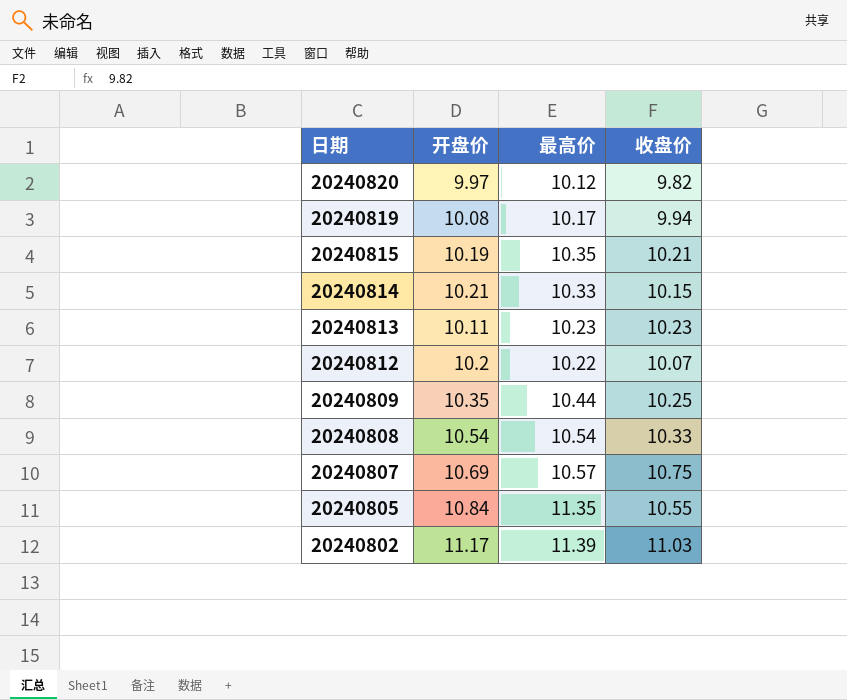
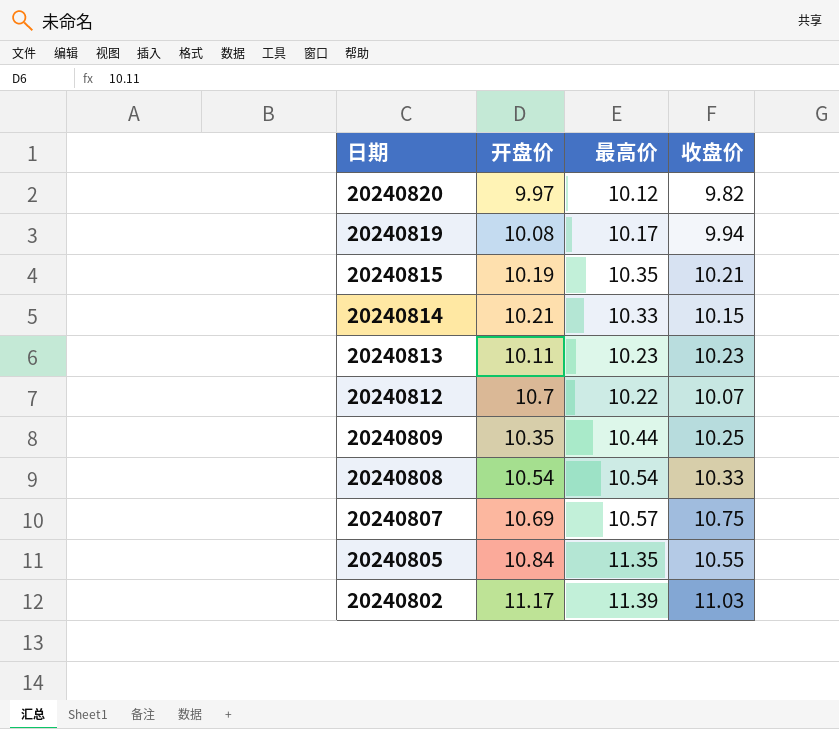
20240812 | 开盘价: 10.2 -> 10.7

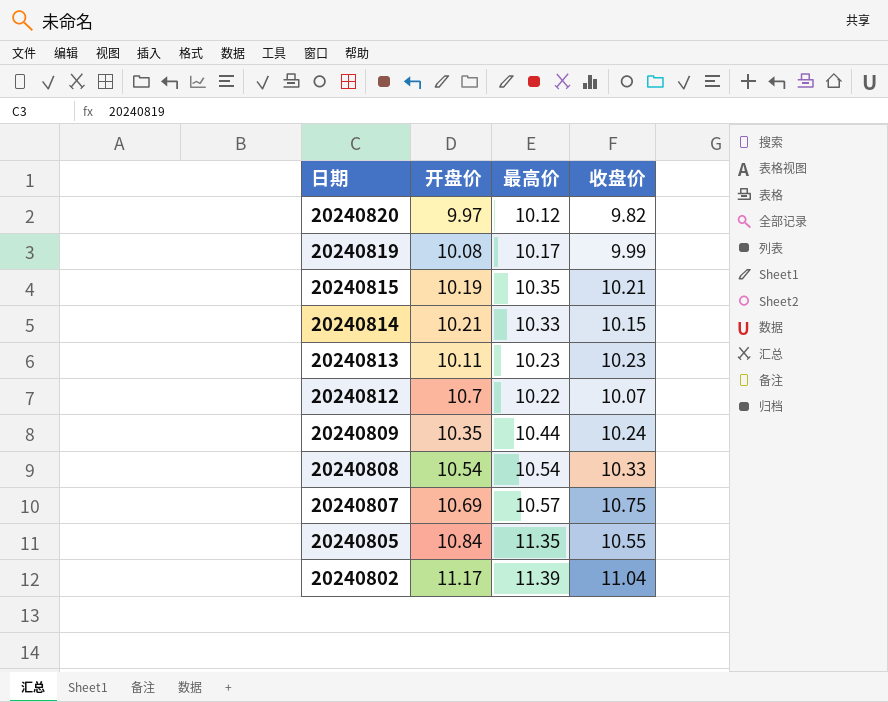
20240819 | 收盘价: 9.94 -> 9.99
20240809 | 收盘价: 10.25 -> 10.24
20240802 | 收盘价: 11.03 -> 11.04

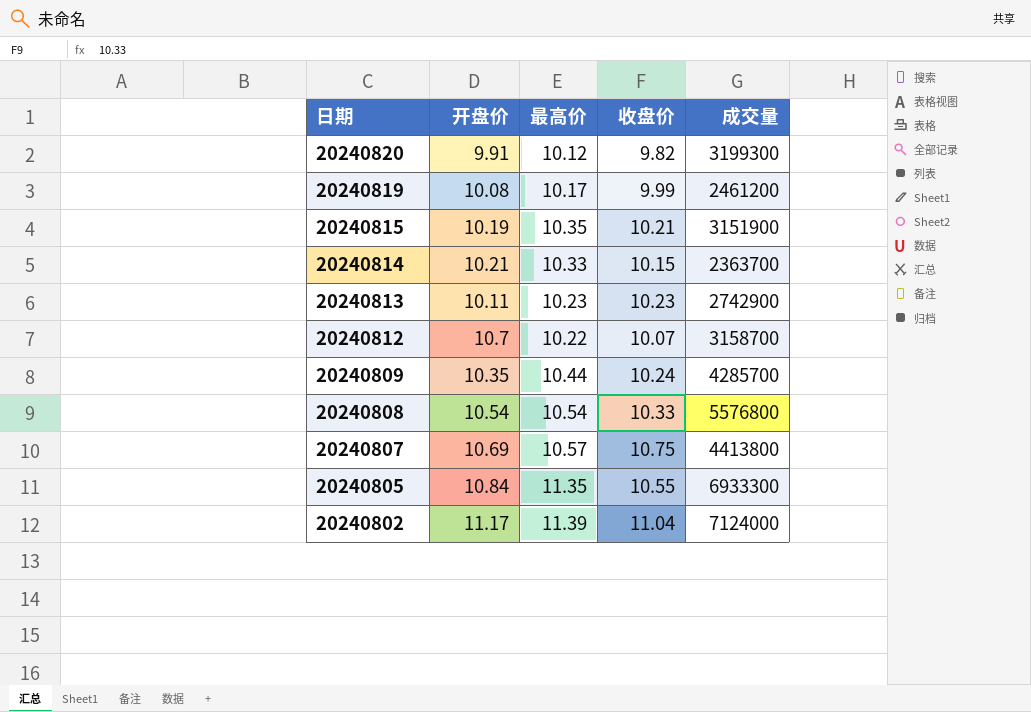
column 成交量 | position: none -> 5
20240820 | 开盘价: 9.97 -> 9.91

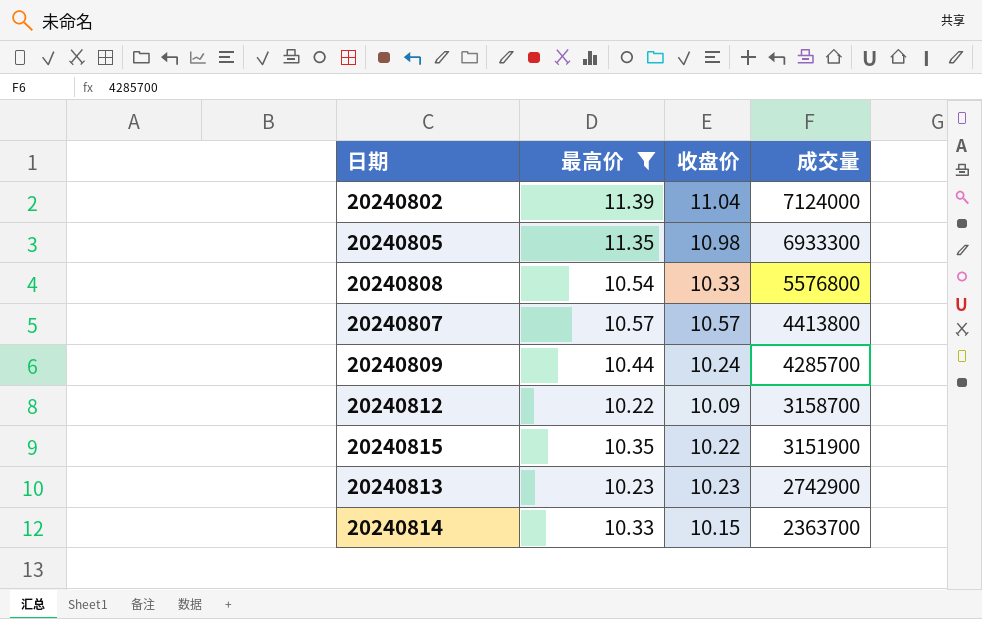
filter: none -> 最高价 >= 10.22
row order: 日期 descending -> 成交量 descending
column 开盘价 | position: 2 -> none
20240805 | 收盘价: 10.55 -> 10.98
20240807 | 收盘价: 10.75 -> 10.57
20240812 | 收盘价: 10.07 -> 10.09
20240815 | 收盘价: 10.21 -> 10.22

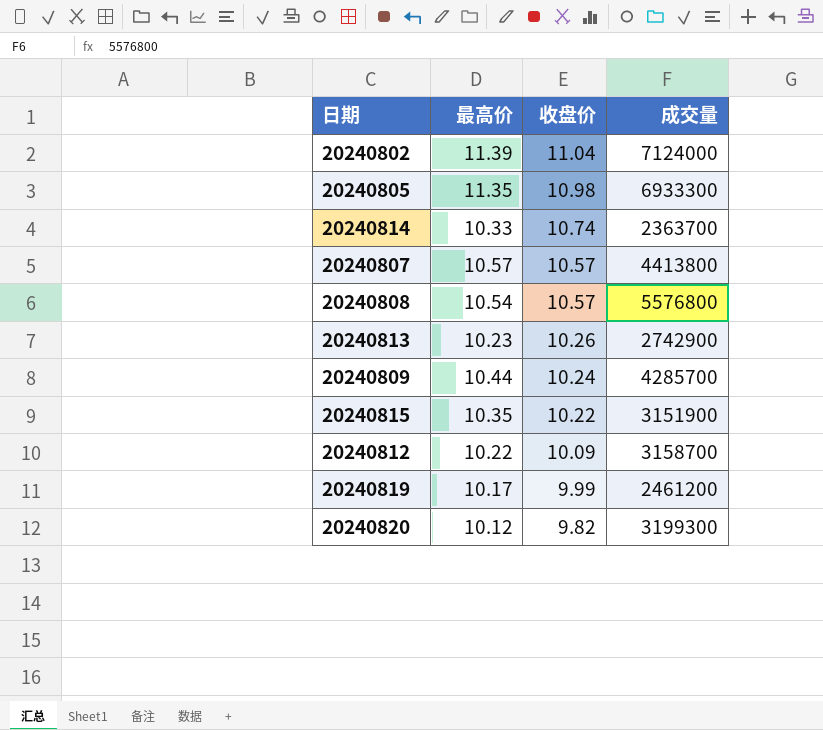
filter: 最高价 >= 10.22 -> none
row order: 成交量 descending -> 收盘价 descending
20240814 | 收盘价: 10.15 -> 10.74
20240808 | 收盘价: 10.33 -> 10.57
20240813 | 收盘价: 10.23 -> 10.26

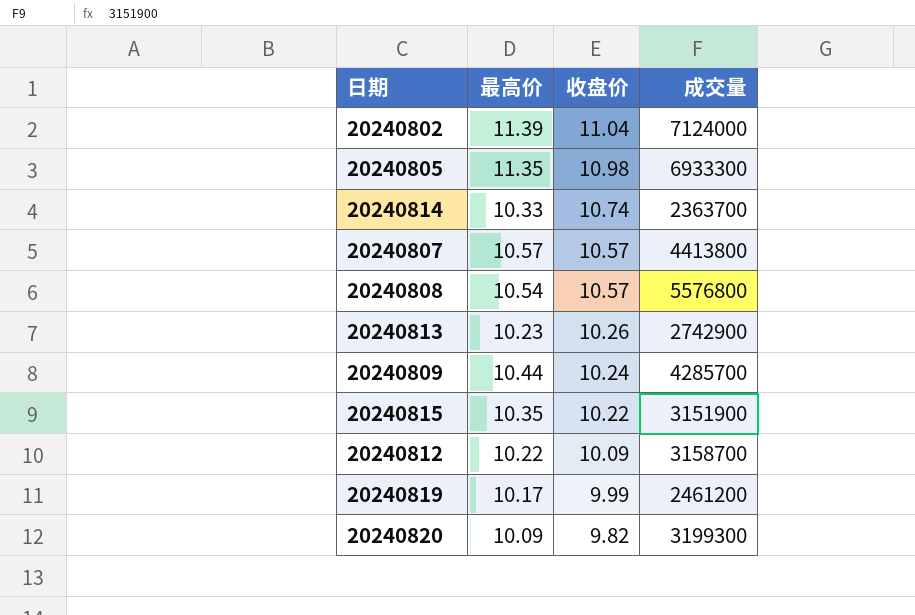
20240820 | 最高价: 10.12 -> 10.09

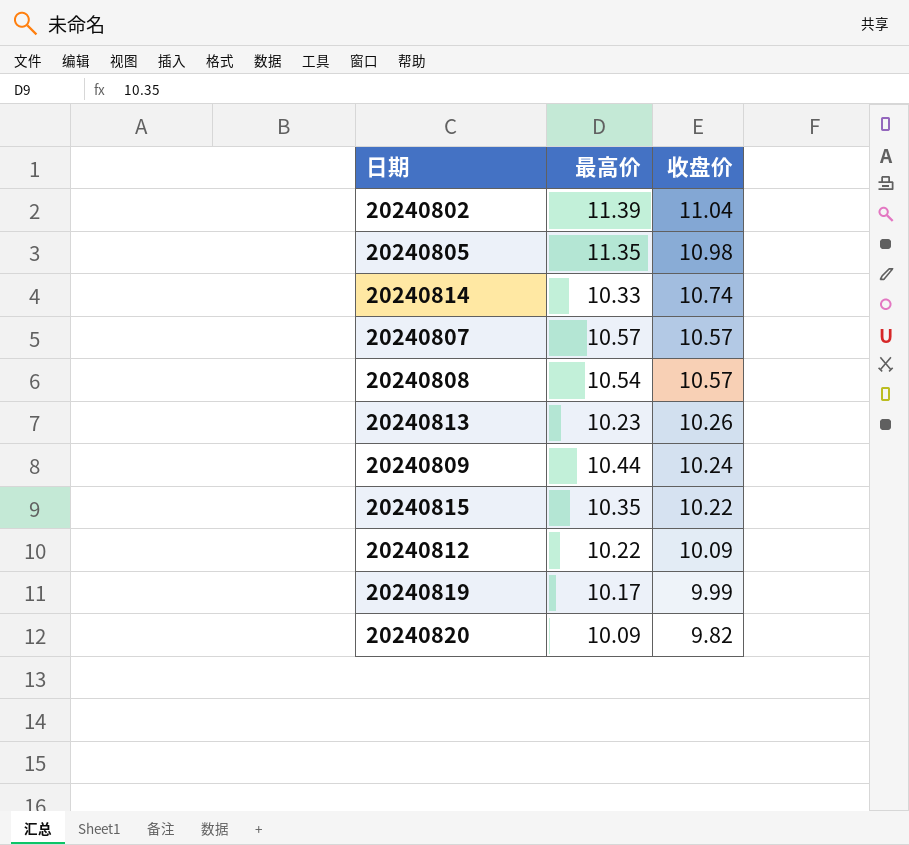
column 成交量 | position: 4 -> none

